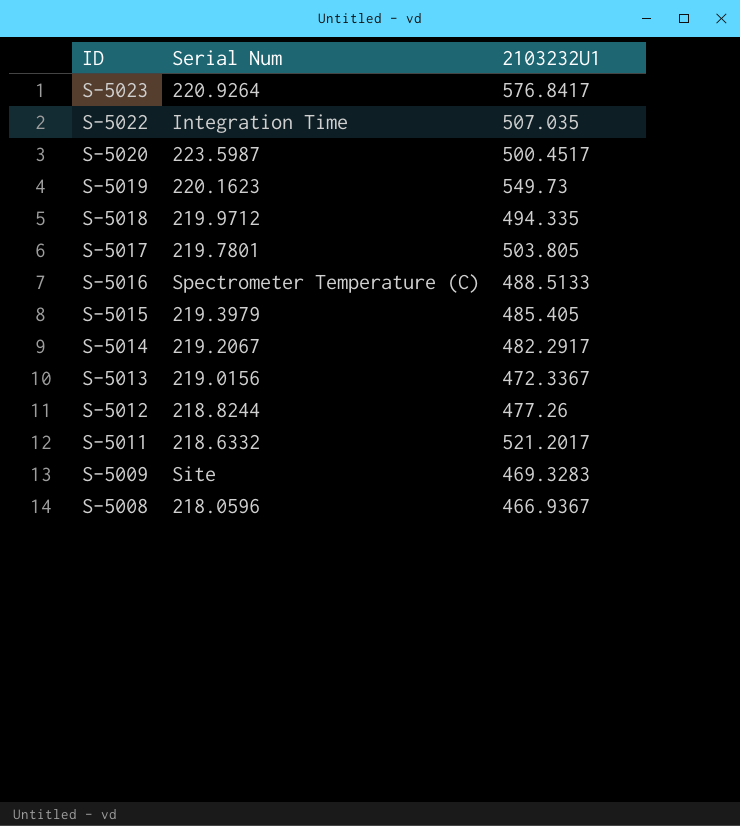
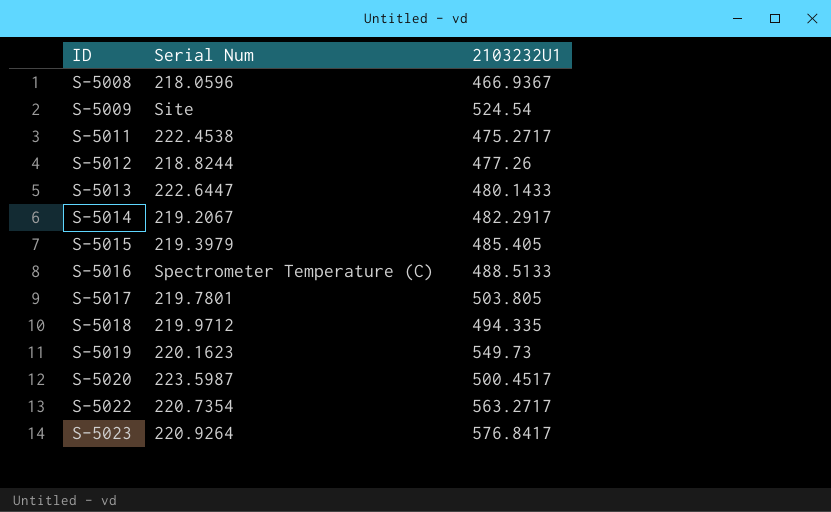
row order: ID descending -> ID ascending
S-5009 | 2103232U1: 469.3283 -> 524.54
S-5011 | Serial Num: 218.6332 -> 222.4538
S-5011 | 2103232U1: 521.2017 -> 475.2717
S-5013 | Serial Num: 219.0156 -> 222.6447
S-5013 | 2103232U1: 472.3367 -> 480.1433
S-5022 | Serial Num: Integration Time -> 220.7354
S-5022 | 2103232U1: 507.035 -> 563.2717

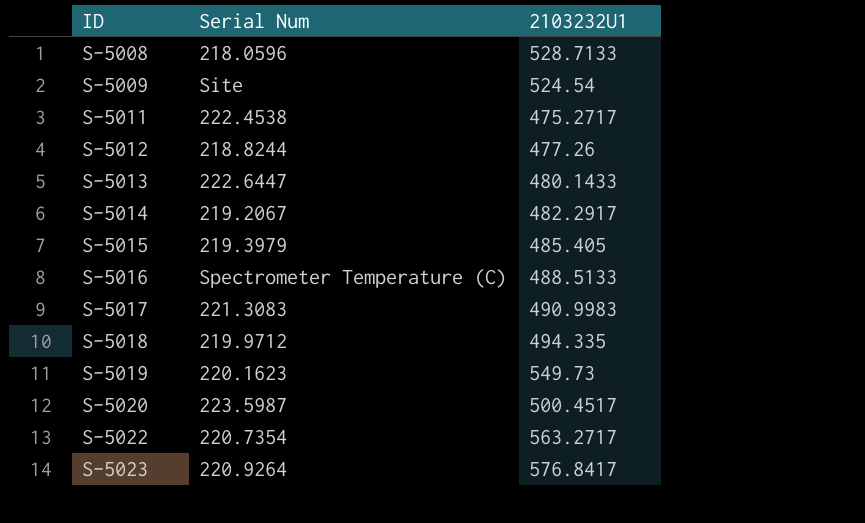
S-5008 | 2103232U1: 466.9367 -> 528.7133
S-5017 | Serial Num: 219.7801 -> 221.3083
S-5017 | 2103232U1: 503.805 -> 490.9983

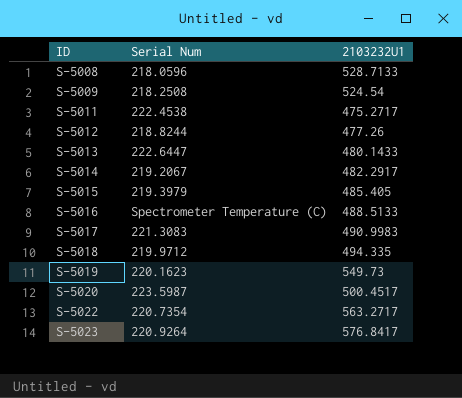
S-5009 | Serial Num: Site -> 218.2508

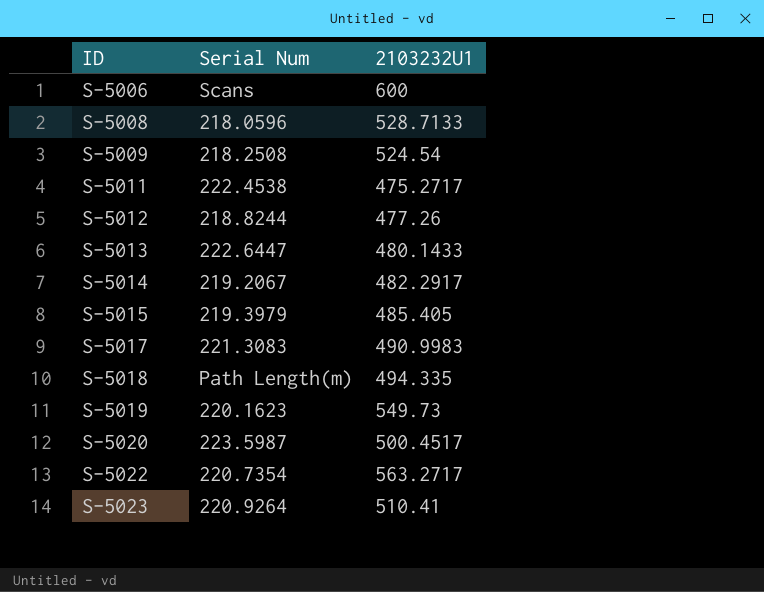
row S-5016: Spectrometer Temperature (C) | 488.5133 -> none
row S-5006: none -> Scans | 600
S-5018 | Serial Num: 219.9712 -> Path Length(m)
S-5023 | 2103232U1: 576.8417 -> 510.41

